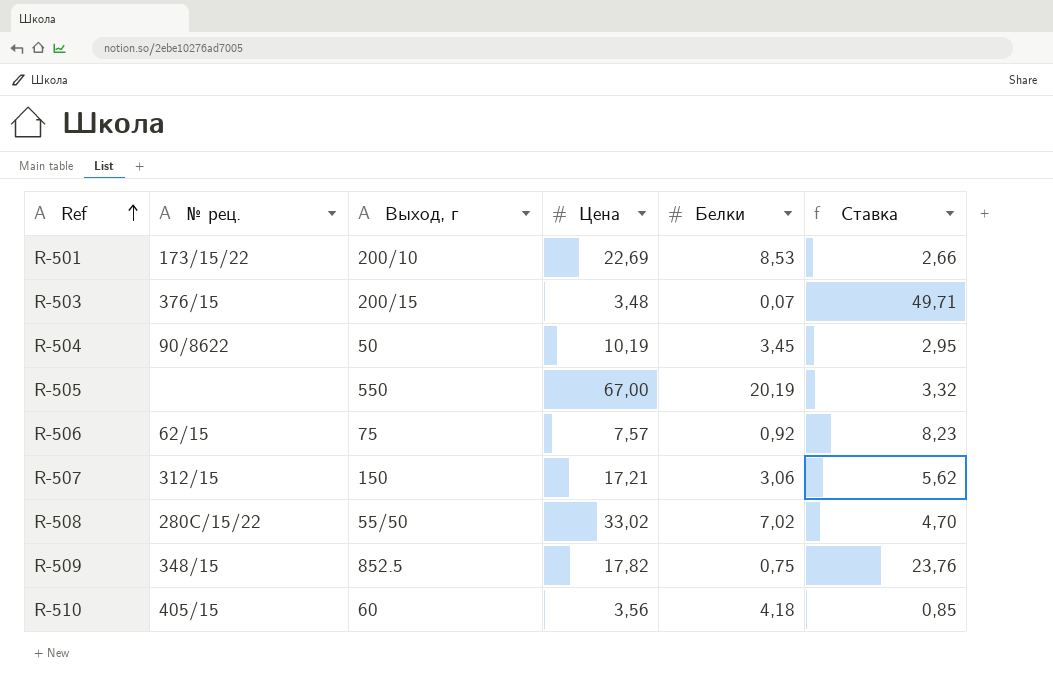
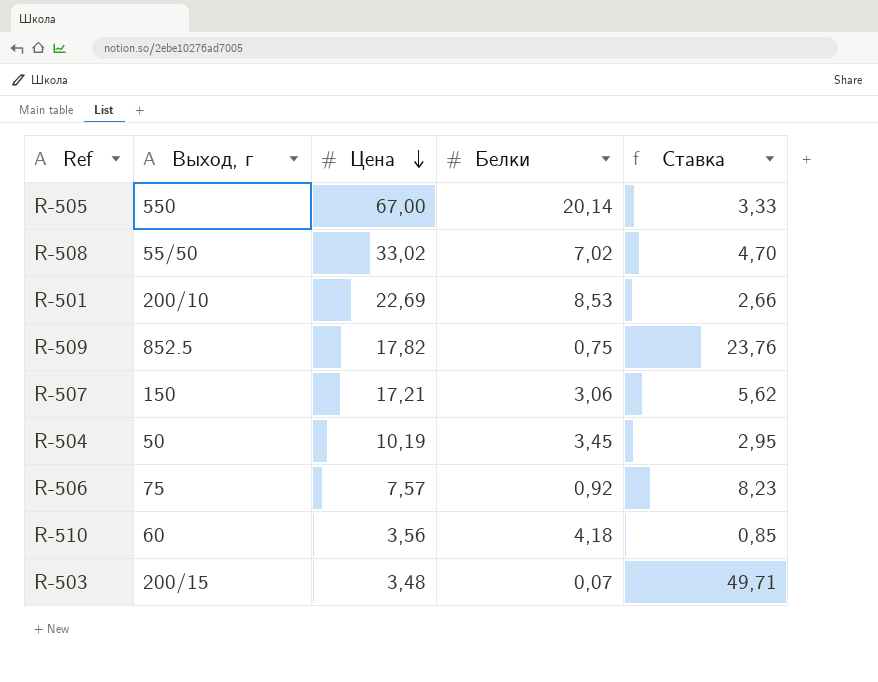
row order: Ref ascending -> Цена descending
column № рец. | position: 2 -> none
R-505 | Белки: 20,19 -> 20,14
R-505 | Ставка: 3,32 -> 3,33

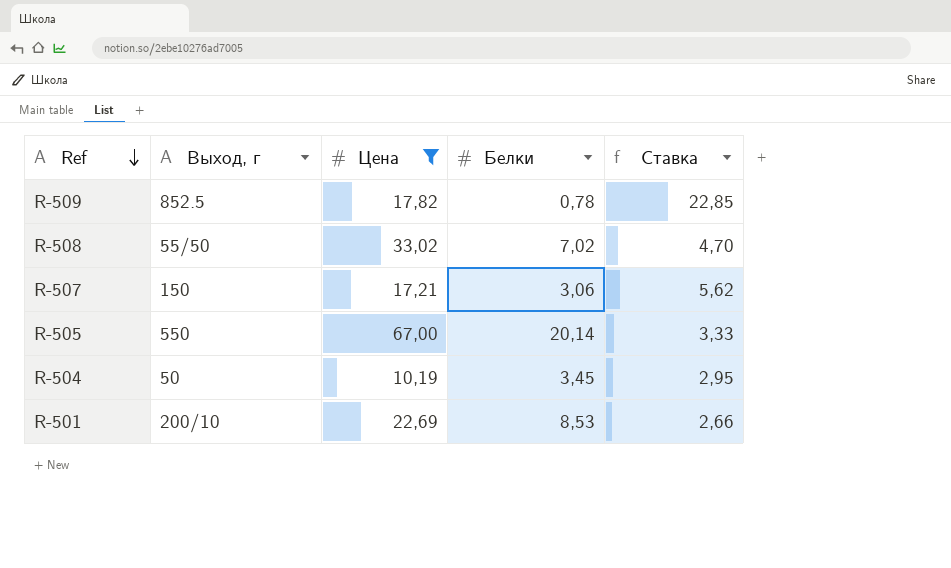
filter: none -> Цена >= 10,19
row order: Цена descending -> Ref descending
R-509 | Белки: 0,75 -> 0,78
R-509 | Ставка: 23,76 -> 22,85

